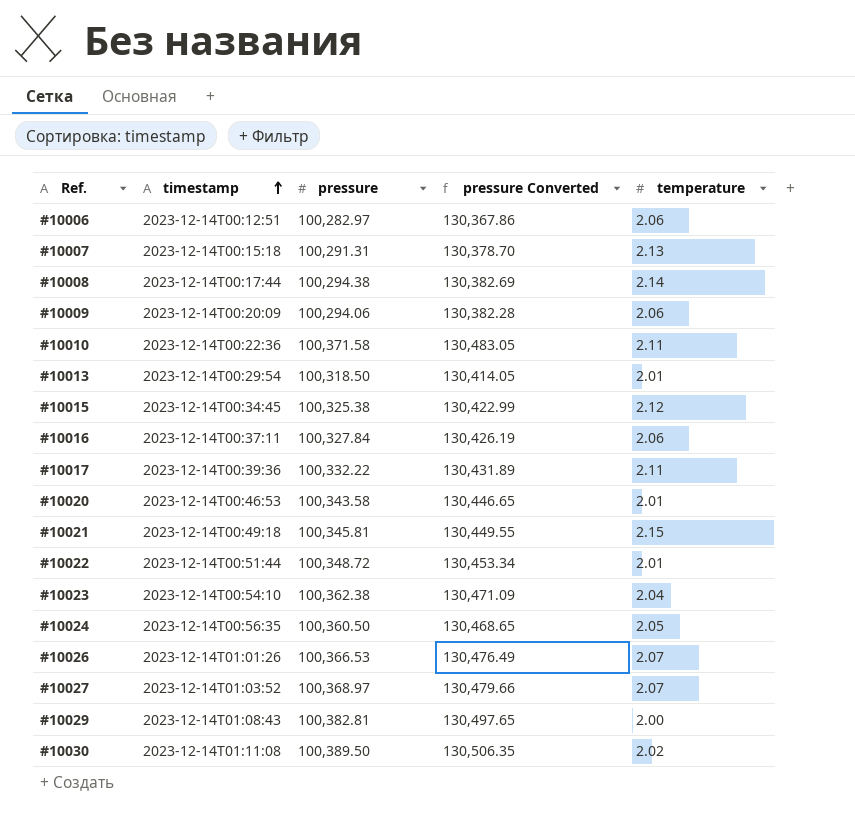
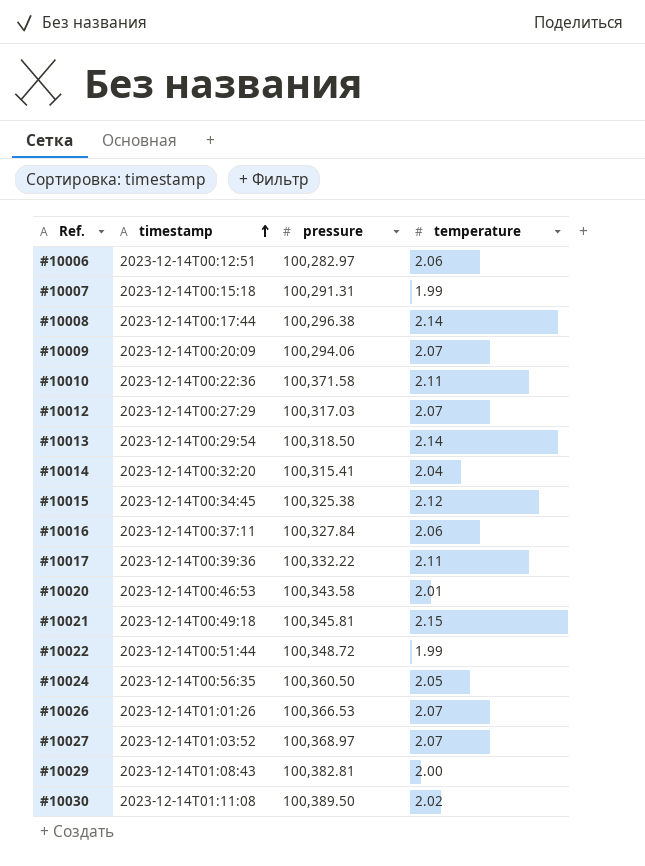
column pressure Converted | formula: [pressure] * 1.3 -> none
row #10023: 2023-12-14T00:54:10 | 100,362.38 | 130,471.09 | 2.04 -> none
#10007 | temperature: 2.13 -> 1.99
#10008 | pressure: 100,294.38 -> 100,296.38
#10009 | temperature: 2.06 -> 2.07
row #10012: none -> 2023-12-14T00:27:29 | 100,317.03 | 2.07
#10013 | temperature: 2.01 -> 2.14
row #10014: none -> 2023-12-14T00:32:20 | 100,315.41 | 2.04
#10022 | temperature: 2.01 -> 1.99

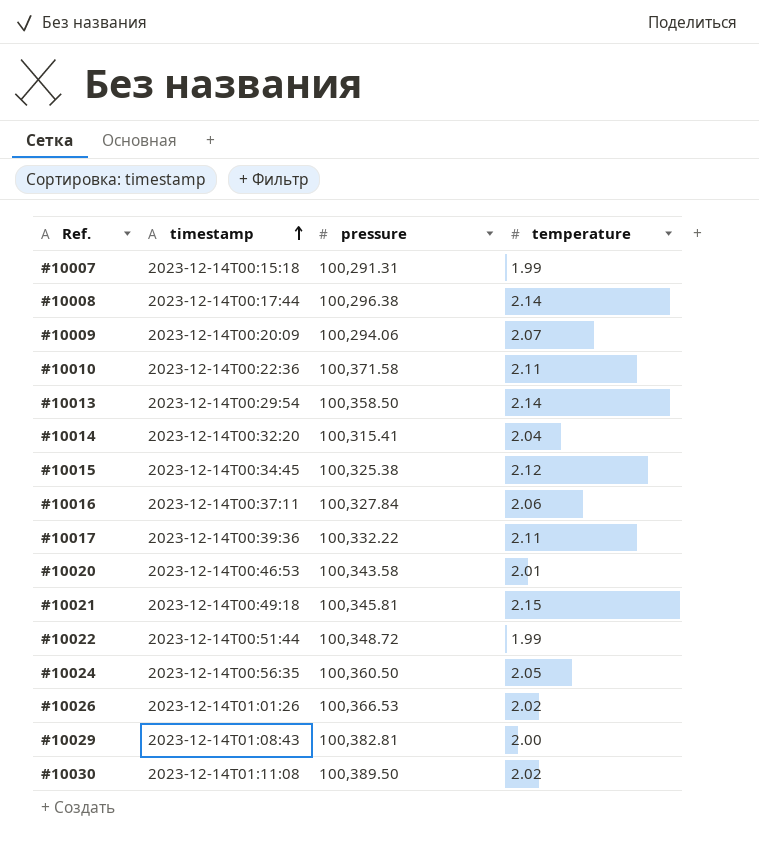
row #10006: 2023-12-14T00:12:51 | 100,282.97 | 2.06 -> none
row #10012: 2023-12-14T00:27:29 | 100,317.03 | 2.07 -> none
row #10027: 2023-12-14T01:03:52 | 100,368.97 | 2.07 -> none
#10013 | pressure: 100,318.50 -> 100,358.50
#10026 | temperature: 2.07 -> 2.02

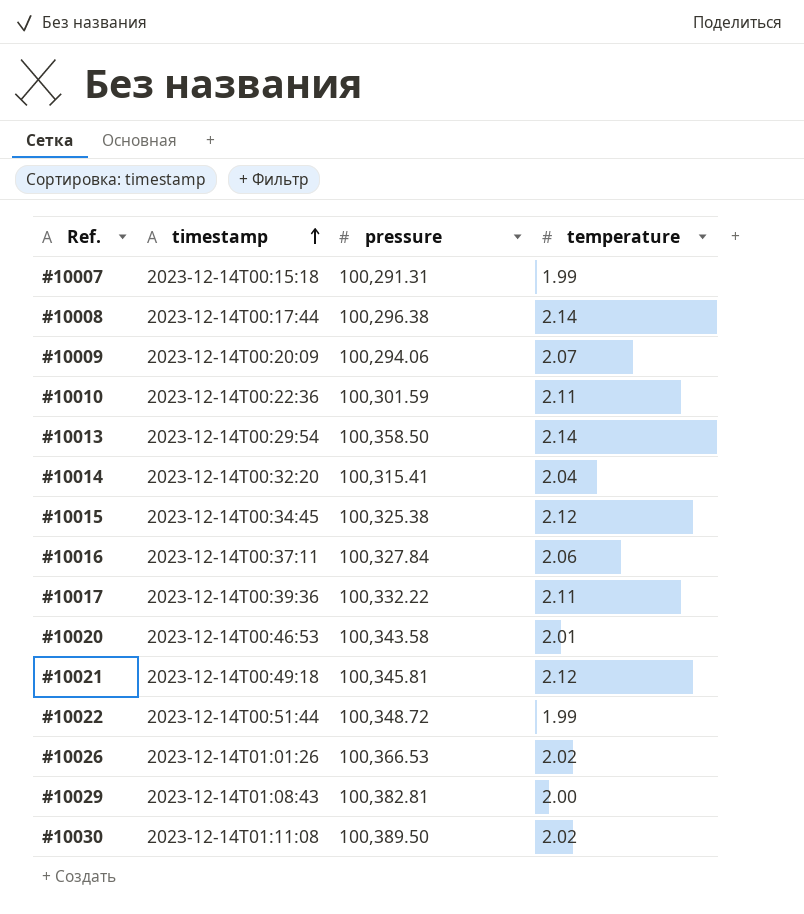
row #10024: 2023-12-14T00:56:35 | 100,360.50 | 2.05 -> none
#10010 | pressure: 100,371.58 -> 100,301.59
#10021 | temperature: 2.15 -> 2.12

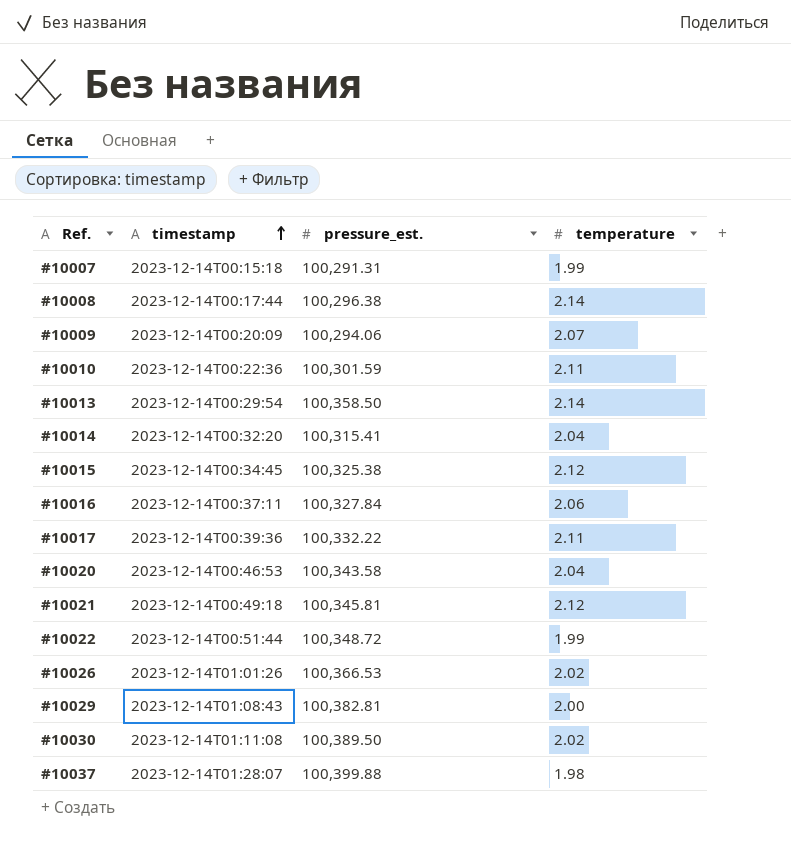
column name: pressure -> pressure_est.
#10020 | temperature: 2.01 -> 2.04
row #10037: none -> 2023-12-14T01:28:07 | 100,399.88 | 1.98

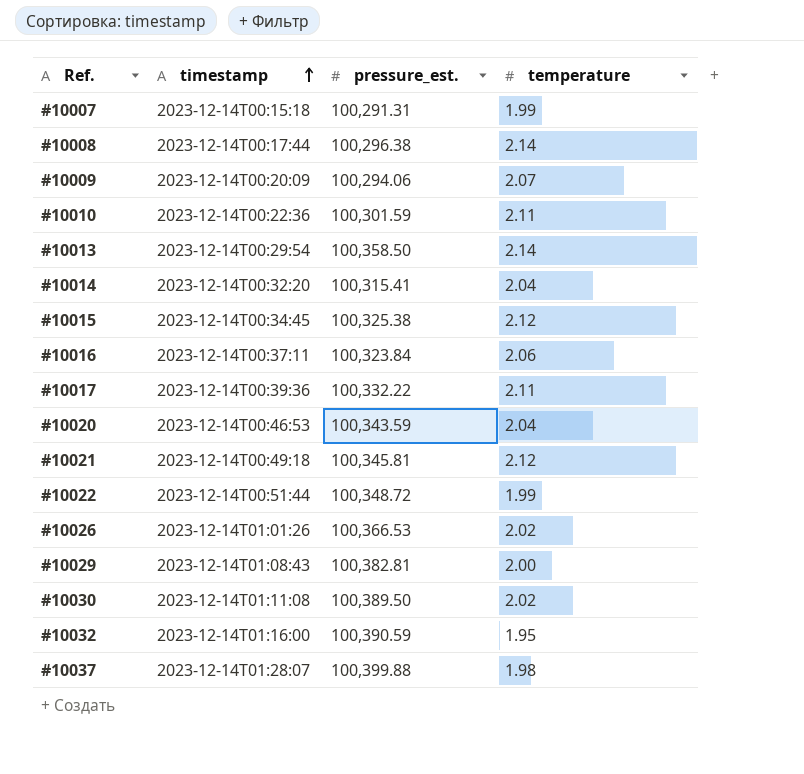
#10016 | pressure_est.: 100,327.84 -> 100,323.84
#10020 | pressure_est.: 100,343.58 -> 100,343.59
row #10032: none -> 2023-12-14T01:16:00 | 100,390.59 | 1.95

